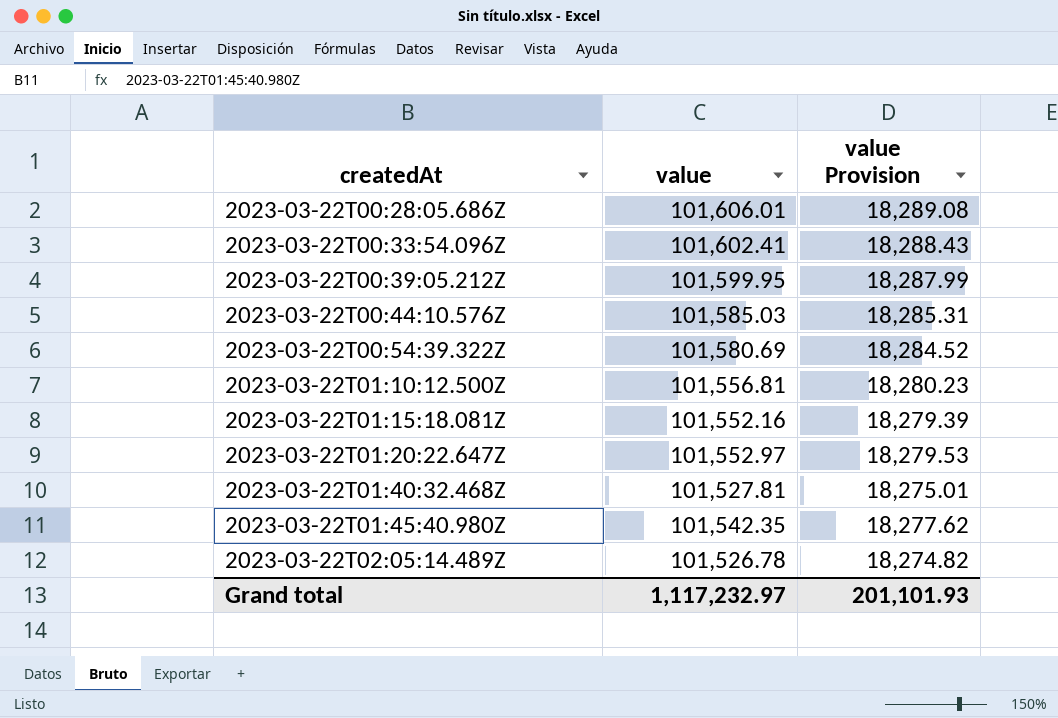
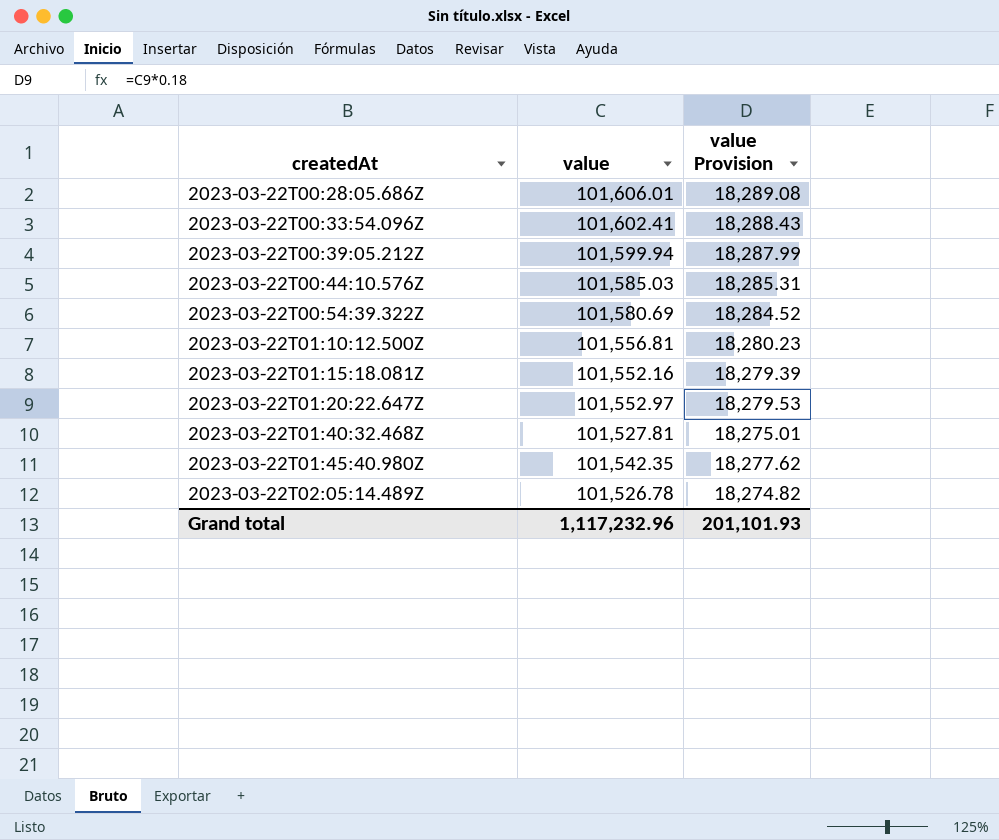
2023-03-22T00:39:05.212Z | value: 101,599.95 -> 101,599.94
Grand total | value: 1,117,232.97 -> 1,117,232.96

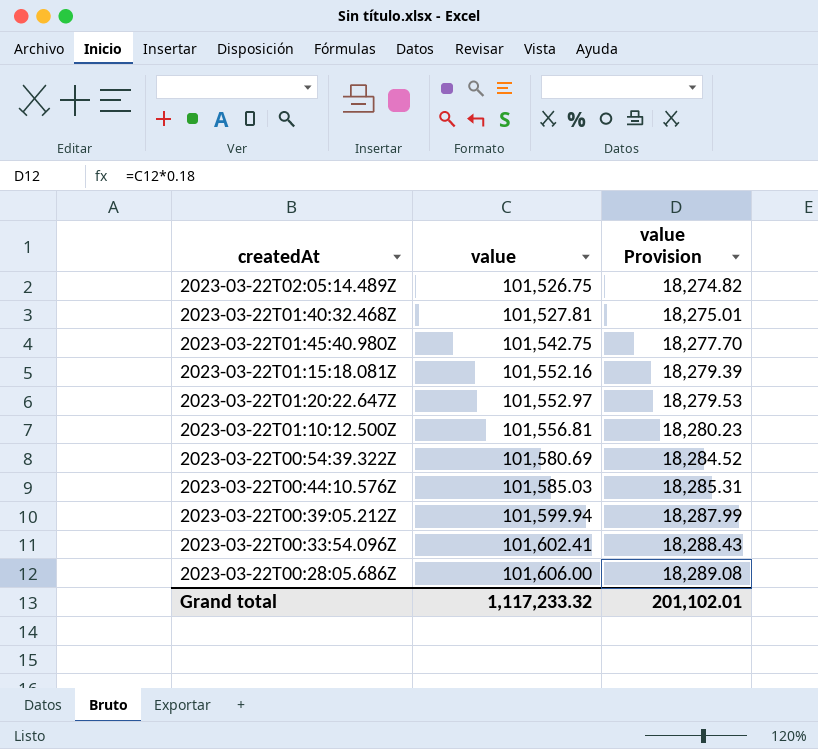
row order: createdAt ascending -> value ascending
2023-03-22T02:05:14.489Z | value: 101,526.78 -> 101,526.75
2023-03-22T01:45:40.980Z | value: 101,542.35 -> 101,542.75
2023-03-22T01:45:40.980Z | value Provision: 18,277.62 -> 18,277.70
2023-03-22T00:28:05.686Z | value: 101,606.01 -> 101,606.00
Grand total | value: 1,117,232.96 -> 1,117,233.32
Grand total | value Provision: 201,101.93 -> 201,102.01

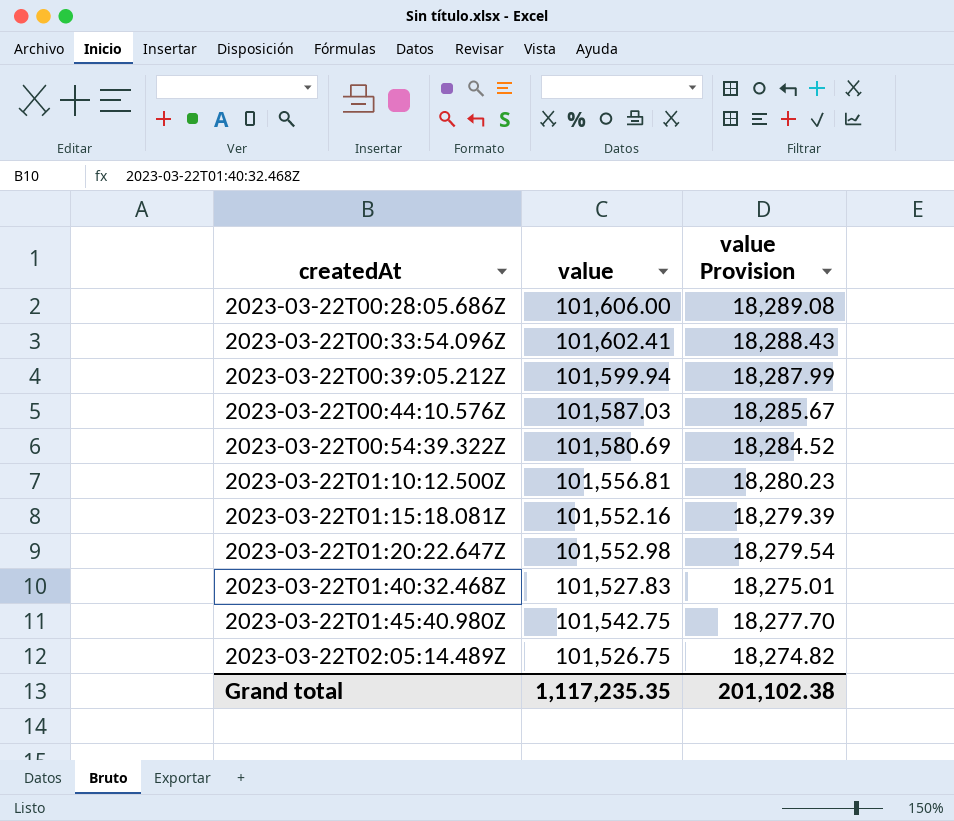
row order: value ascending -> createdAt ascending
2023-03-22T00:44:10.576Z | value: 101,585.03 -> 101,587.03
2023-03-22T00:44:10.576Z | value Provision: 18,285.31 -> 18,285.67
2023-03-22T01:20:22.647Z | value: 101,552.97 -> 101,552.98
2023-03-22T01:20:22.647Z | value Provision: 18,279.53 -> 18,279.54
2023-03-22T01:40:32.468Z | value: 101,527.81 -> 101,527.83
Grand total | value: 1,117,233.32 -> 1,117,235.35
Grand total | value Provision: 201,102.01 -> 201,102.38

